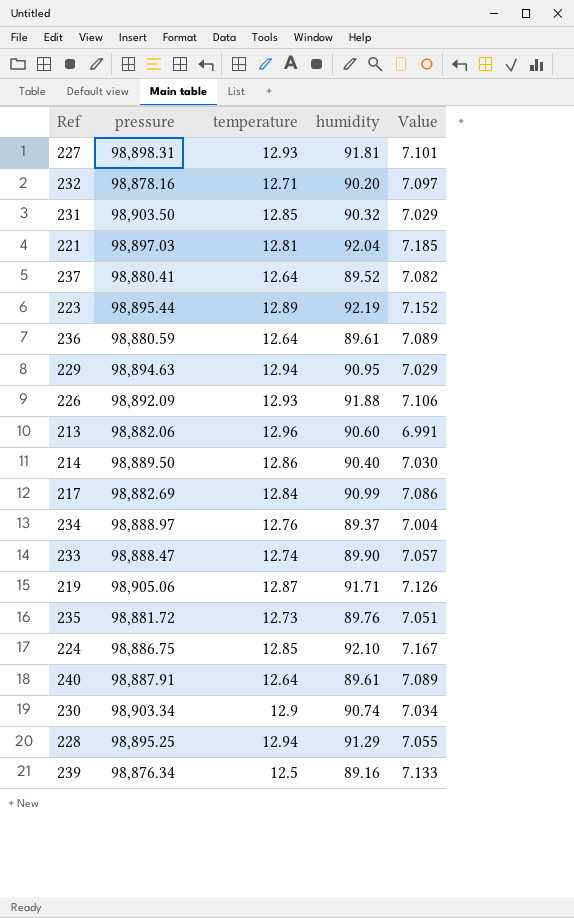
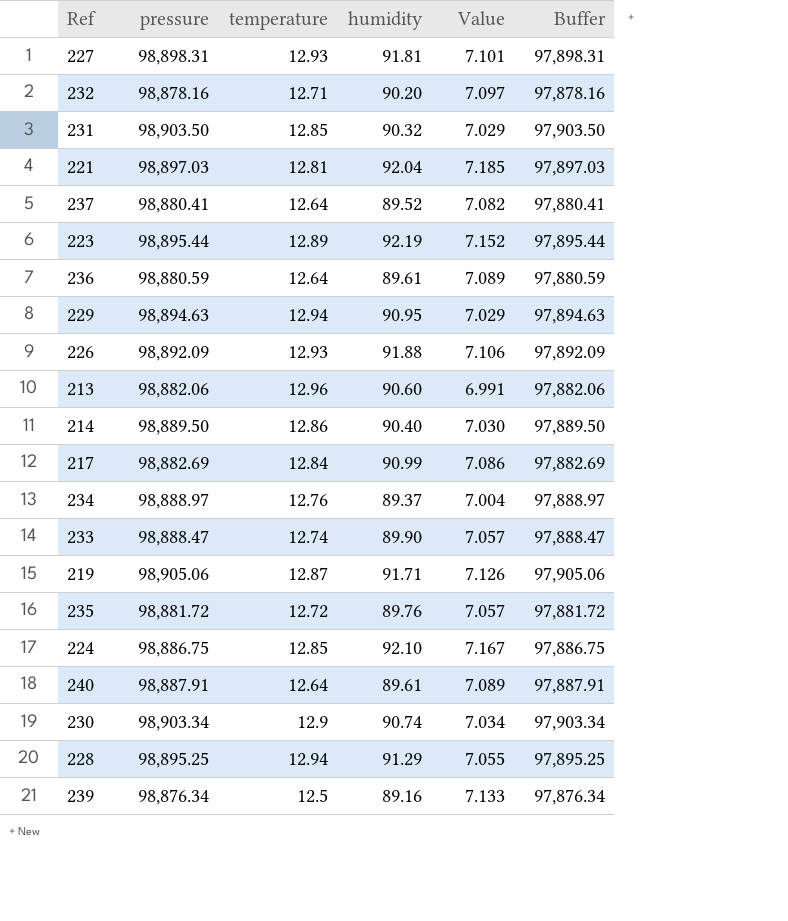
column Buffer | formula: none -> [pressure] - 1000
235 | temperature: 12.73 -> 12.72
235 | Value: 7.051 -> 7.057

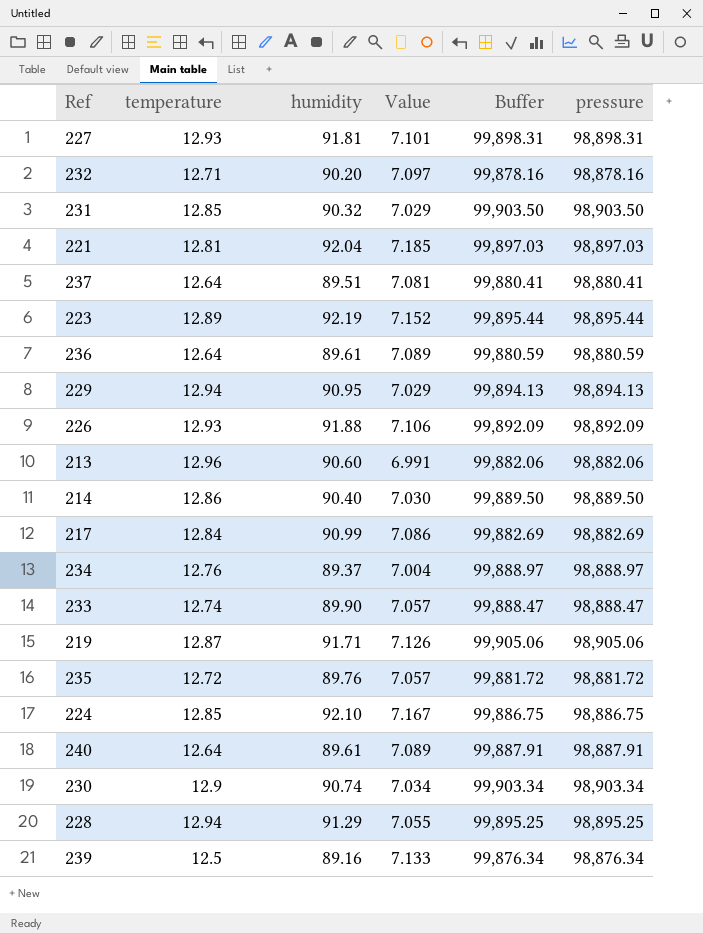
column Buffer | formula: [pressure] - 1000 -> [pressure] + 1000
column pressure | position: 2 -> 6
237 | humidity: 89.52 -> 89.51
237 | Value: 7.082 -> 7.081
229 | pressure: 98,894.63 -> 98,894.13

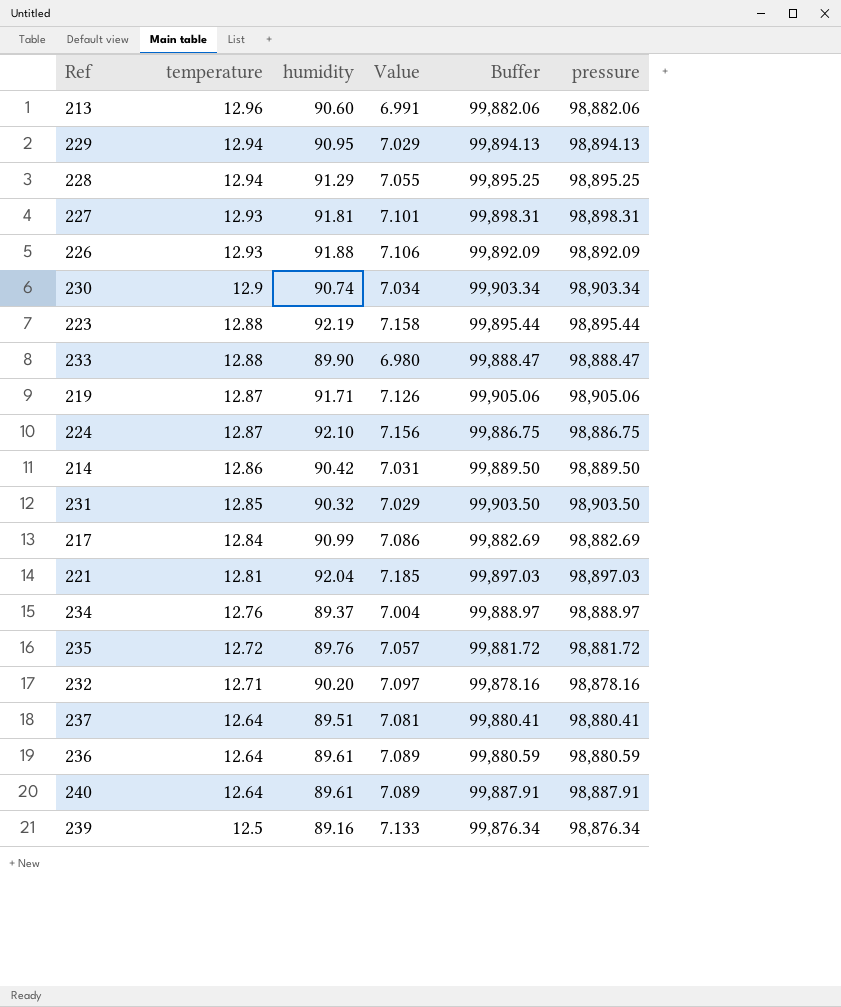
row order: none -> temperature descending
223 | temperature: 12.89 -> 12.88
223 | Value: 7.152 -> 7.158
233 | temperature: 12.74 -> 12.88
233 | Value: 7.057 -> 6.980
224 | temperature: 12.85 -> 12.87
224 | Value: 7.167 -> 7.156
214 | humidity: 90.40 -> 90.42
214 | Value: 7.030 -> 7.031

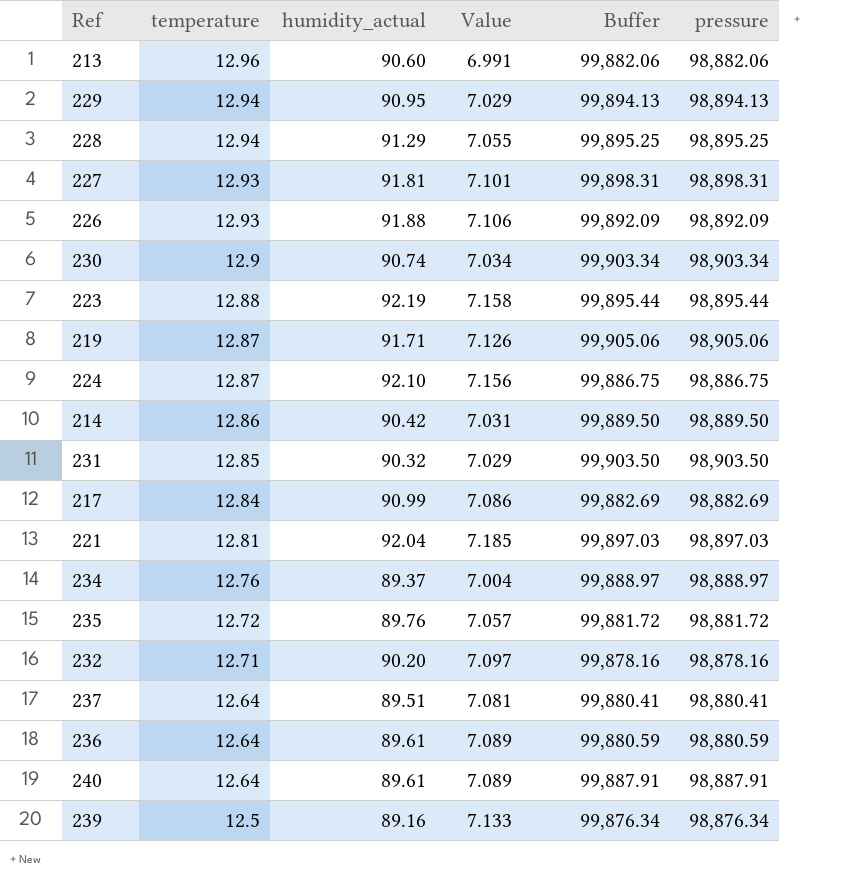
column name: humidity -> humidity_actual
row 233: 12.88 | 89.90 | 6.980 | 99,888.47 | 98,888.47 -> none

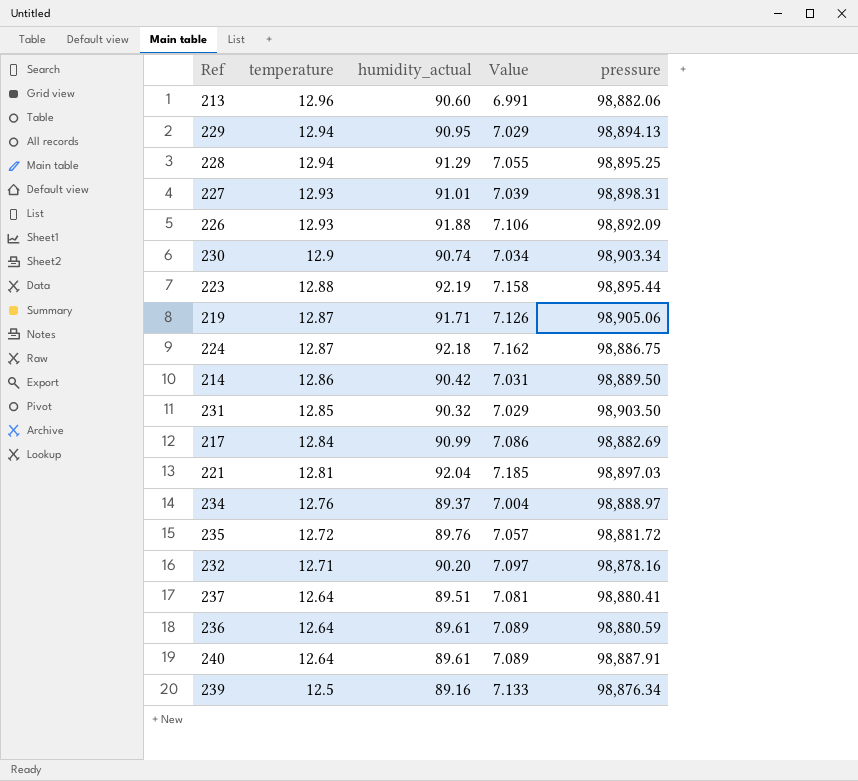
column Buffer | formula: [pressure] + 1000 -> none
227 | humidity_actual: 91.81 -> 91.01
227 | Value: 7.101 -> 7.039
224 | humidity_actual: 92.10 -> 92.18
224 | Value: 7.156 -> 7.162

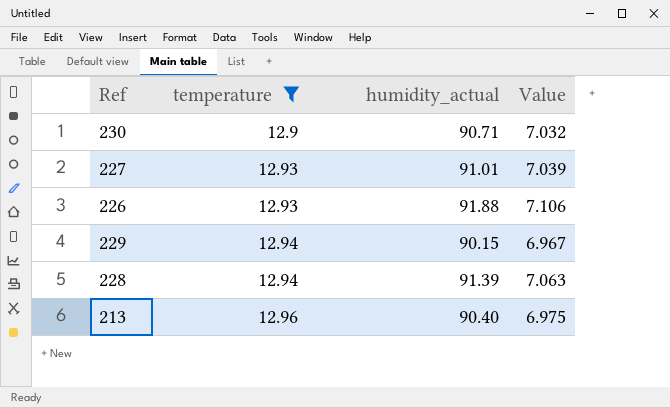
filter: none -> temperature >= 12.9
row order: temperature descending -> temperature ascending
column pressure | position: 5 -> none
230 | humidity_actual: 90.74 -> 90.71
230 | Value: 7.034 -> 7.032
229 | humidity_actual: 90.95 -> 90.15
229 | Value: 7.029 -> 6.967
228 | humidity_actual: 91.29 -> 91.39
228 | Value: 7.055 -> 7.063
213 | humidity_actual: 90.60 -> 90.40
213 | Value: 6.991 -> 6.975

